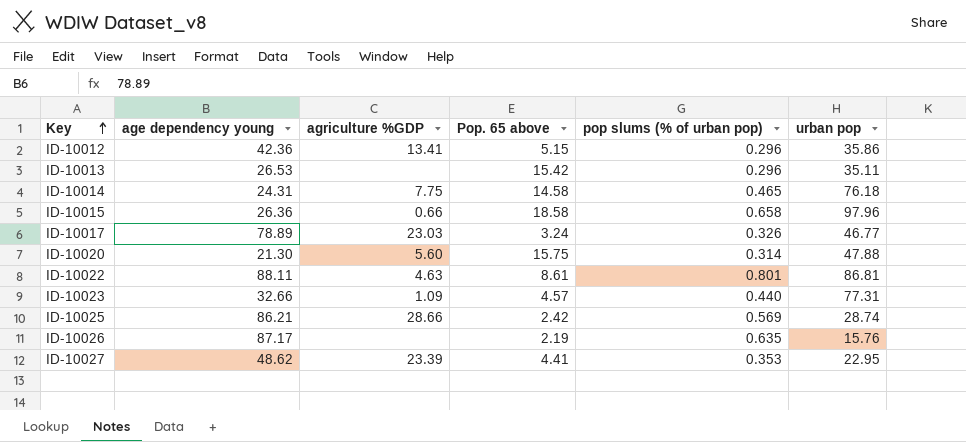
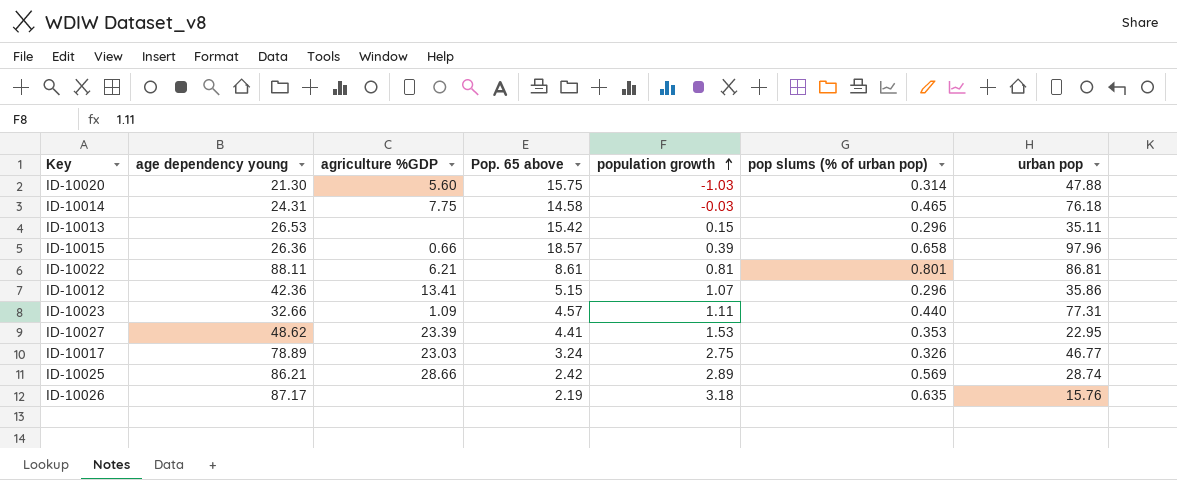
row order: Key ascending -> population growth ascending
column population growth | position: none -> 5
ID-10015 | Pop. 65 above: 18.58 -> 18.57
ID-10022 | agriculture %GDP: 4.63 -> 6.21

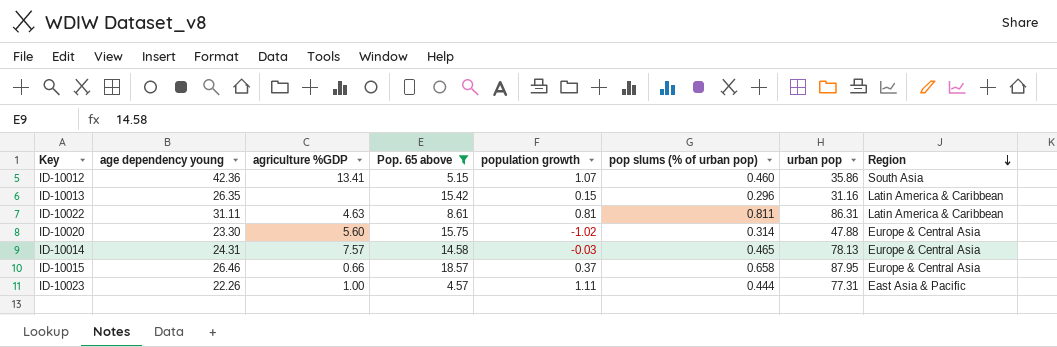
filter: none -> Pop. 65 above >= 4.57
row order: population growth ascending -> Region descending
column Region | position: none -> 8
ID-10012 | pop slums (% of urban pop): 0.296 -> 0.460
ID-10013 | age dependency young: 26.53 -> 26.35
ID-10013 | urban pop: 35.11 -> 31.16
ID-10022 | age dependency young: 88.11 -> 31.11
ID-10022 | agriculture %GDP: 6.21 -> 4.63
ID-10022 | pop slums (% of urban pop): 0.801 -> 0.811
ID-10022 | urban pop: 86.81 -> 86.31
ID-10020 | age dependency young: 21.30 -> 23.30
ID-10020 | population growth: -1.03 -> -1.02
ID-10014 | agriculture %GDP: 7.75 -> 7.57
ID-10014 | urban pop: 76.18 -> 78.13
ID-10015 | age dependency young: 26.36 -> 26.46
ID-10015 | population growth: 0.39 -> 0.37
ID-10015 | urban pop: 97.96 -> 87.95
ID-10023 | age dependency young: 32.66 -> 22.26
ID-10023 | agriculture %GDP: 1.09 -> 1.00
ID-10023 | pop slums (% of urban pop): 0.440 -> 0.444

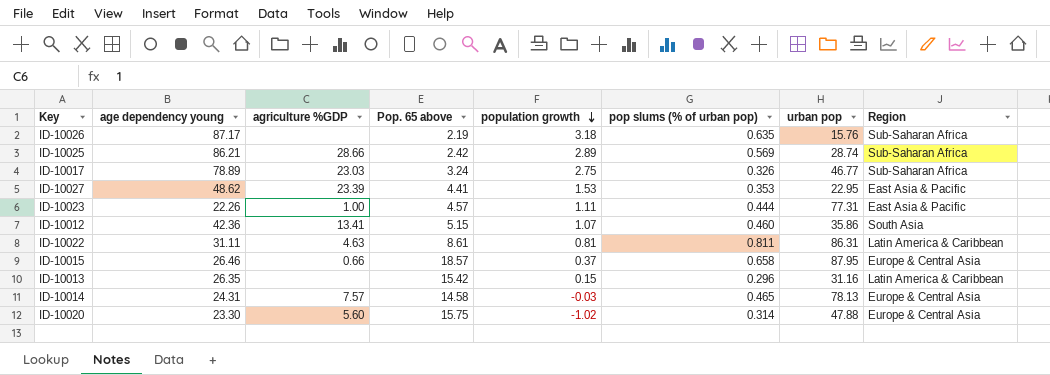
filter: Pop. 65 above >= 4.57 -> none
row order: Region descending -> population growth descending

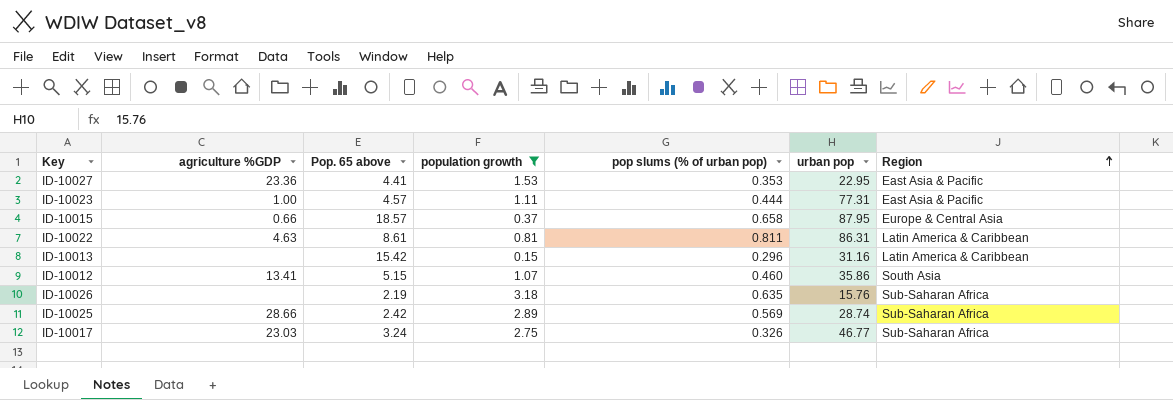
filter: none -> population growth >= 0.15
row order: population growth descending -> Region ascending
column age dependency young | position: 2 -> none
ID-10027 | agriculture %GDP: 23.39 -> 23.36

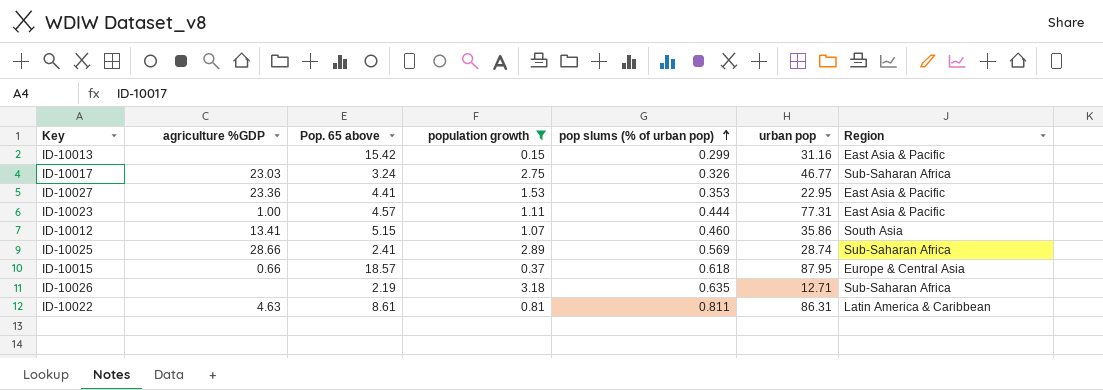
row order: Region ascending -> pop slums (% of urban pop) ascending
ID-10013 | pop slums (% of urban pop): 0.296 -> 0.299
ID-10013 | Region: Latin America & Caribbean -> East Asia & Pacific
ID-10025 | Pop. 65 above: 2.42 -> 2.41
ID-10015 | pop slums (% of urban pop): 0.658 -> 0.618
ID-10026 | urban pop: 15.76 -> 12.71

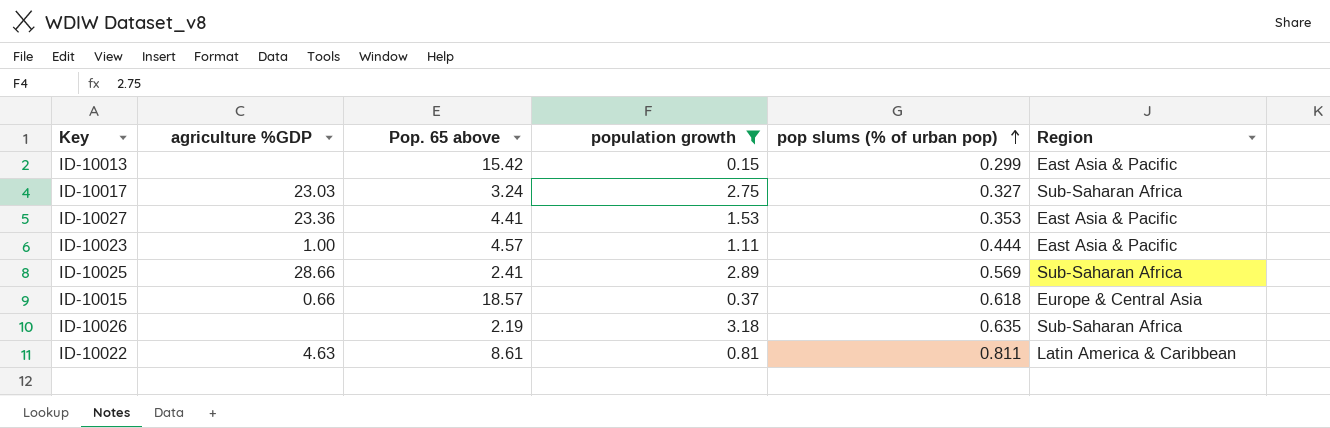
column urban pop | position: 6 -> none
row ID-10012: 13.41 | 5.15 | 1.07 | 0.460 | 35.86 | South Asia -> none
ID-10017 | pop slums (% of urban pop): 0.326 -> 0.327

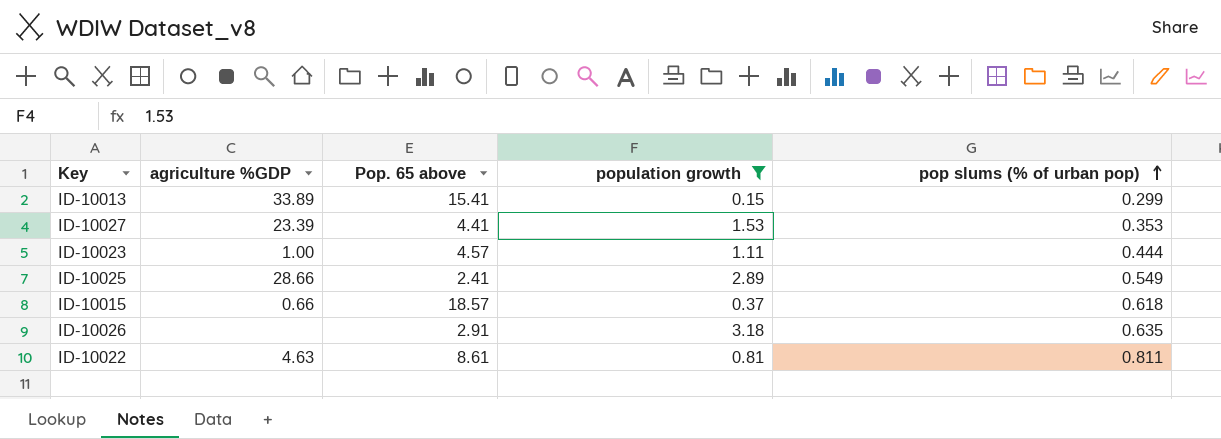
column Region | position: 6 -> none
row ID-10017: 23.03 | 3.24 | 2.75 | 0.327 | Sub-Saharan Africa -> none
ID-10013 | agriculture %GDP: none -> 33.89
ID-10013 | Pop. 65 above: 15.42 -> 15.41
ID-10027 | agriculture %GDP: 23.36 -> 23.39
ID-10025 | pop slums (% of urban pop): 0.569 -> 0.549
ID-10026 | Pop. 65 above: 2.19 -> 2.91

